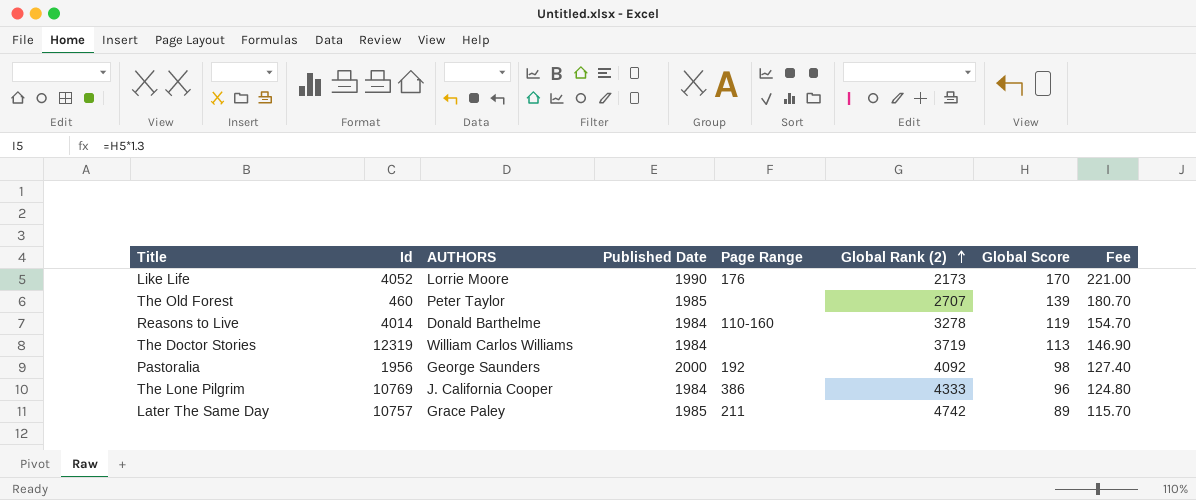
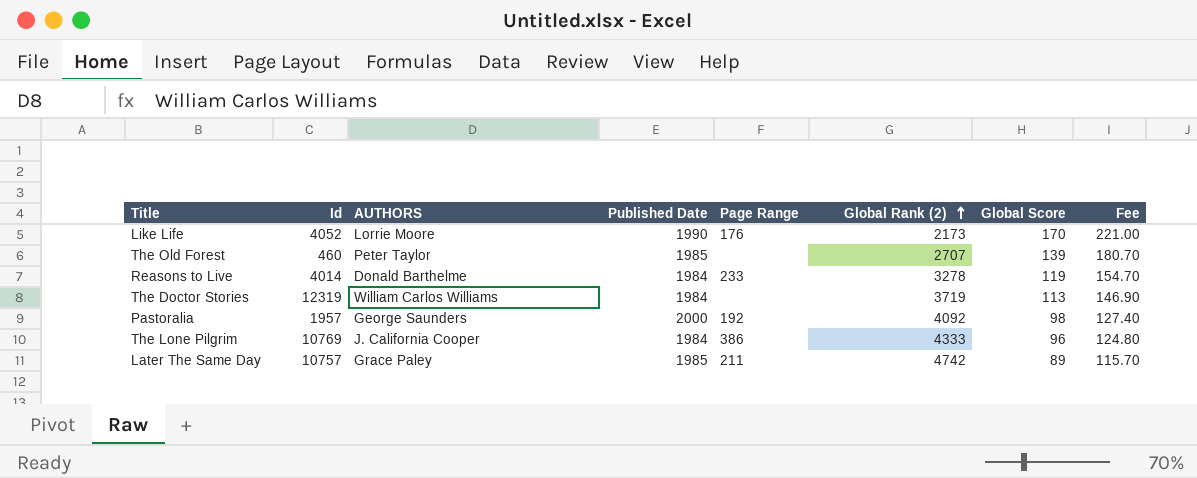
Reasons to Live | Page Range: 110-160 -> 233
Pastoralia | Id: 1956 -> 1957

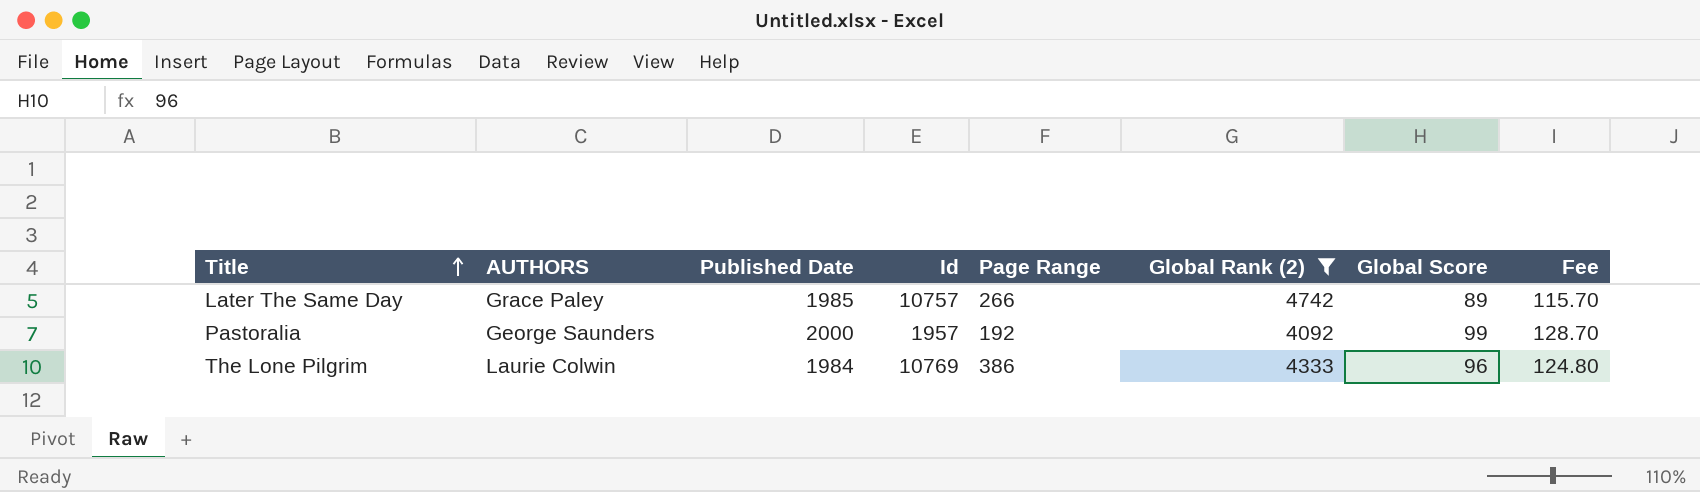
filter: none -> Global Rank (2) >= 4092
row order: Global Rank (2) ascending -> Title ascending
column Id | position: 2 -> 4
Later The Same Day | Page Range: 211 -> 266
Pastoralia | Global Score: 98 -> 99
Pastoralia | Fee: 127.40 -> 128.70
The Lone Pilgrim | AUTHORS: J. California Cooper -> Laurie Colwin

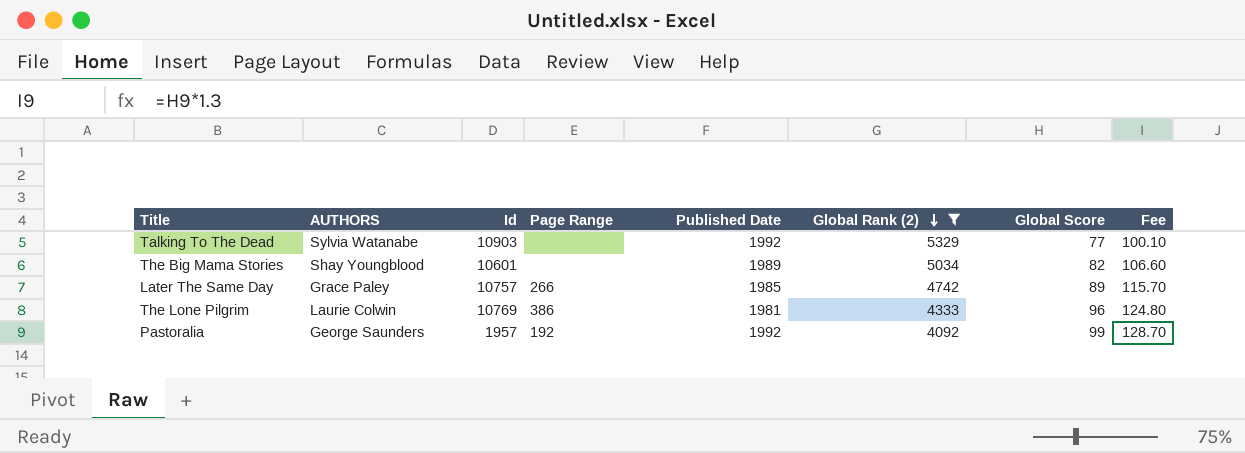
row order: Title ascending -> Global Rank (2) descending
column Published Date | position: 3 -> 5
row Talking To The Dead: none -> Sylvia Watanabe | 10903 | none | 1992 | 5329 | 77 | 100.10
row The Big Mama Stories: none -> Shay Youngblood | 10601 | none | 1989 | 5034 | 82 | 106.60
The Lone Pilgrim | Published Date: 1984 -> 1981
Pastoralia | Published Date: 2000 -> 1992

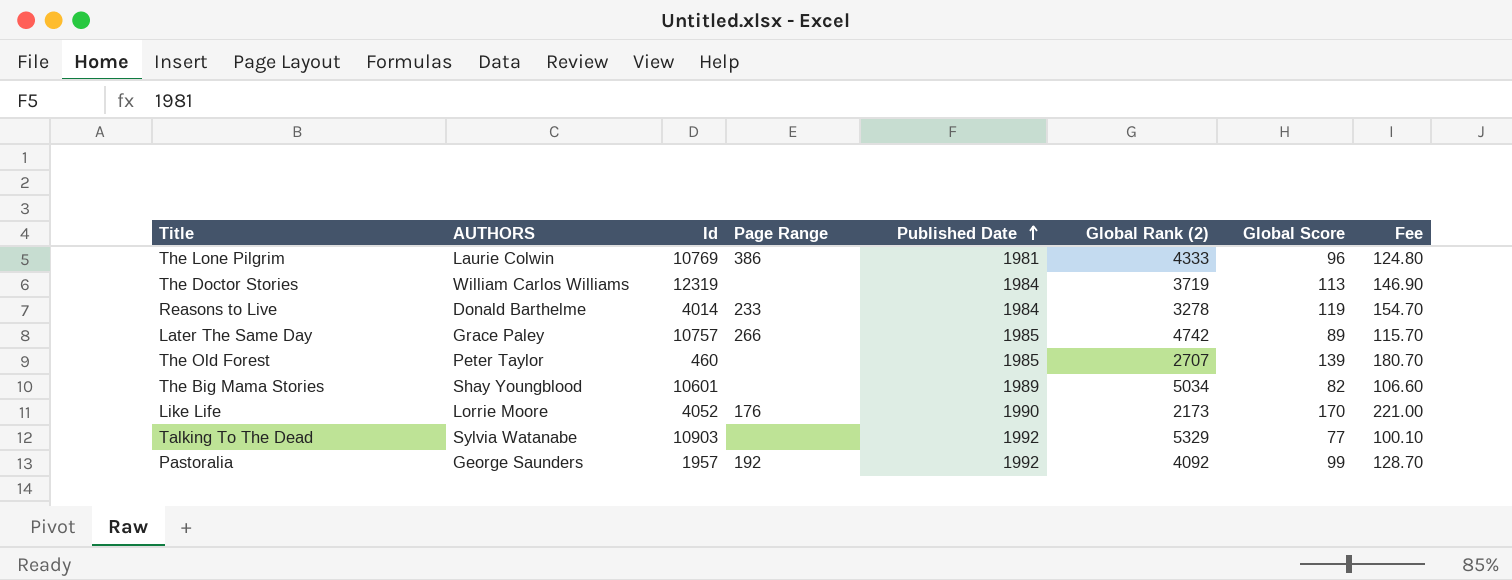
filter: Global Rank (2) >= 4092 -> none
row order: Global Rank (2) descending -> Published Date ascending

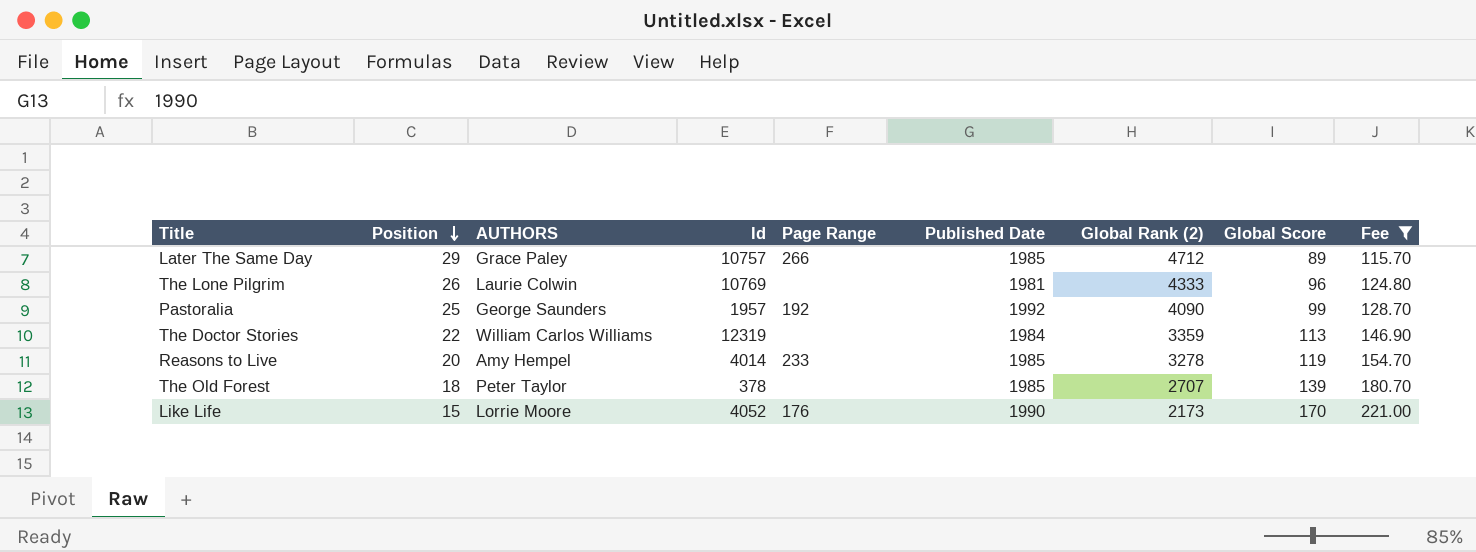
filter: none -> Fee >= 115.70
row order: Published Date ascending -> Position descending
column Position | position: none -> 2
Later The Same Day | Global Rank (2): 4742 -> 4712
The Lone Pilgrim | Page Range: 386 -> none
Pastoralia | Global Rank (2): 4092 -> 4090
The Doctor Stories | Global Rank (2): 3719 -> 3359
Reasons to Live | AUTHORS: Donald Barthelme -> Amy Hempel
Reasons to Live | Published Date: 1984 -> 1985
The Old Forest | Id: 460 -> 378

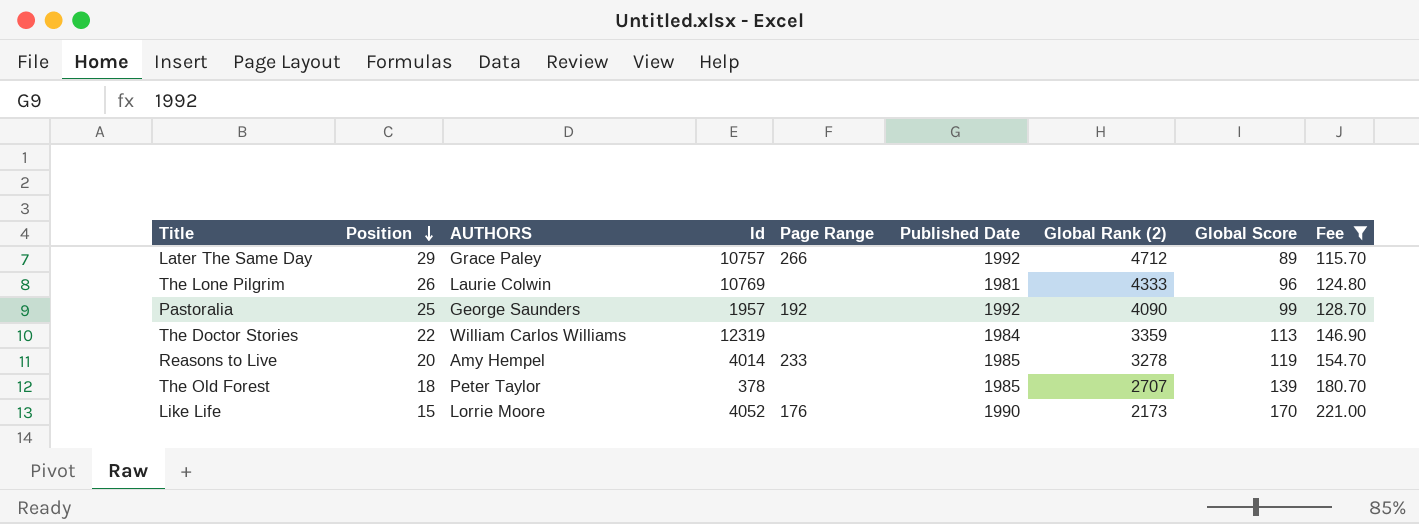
Later The Same Day | Published Date: 1985 -> 1992

